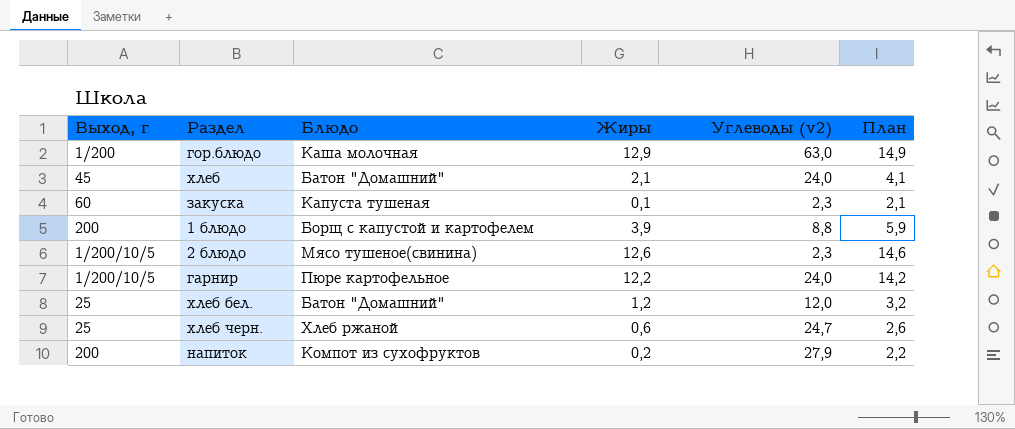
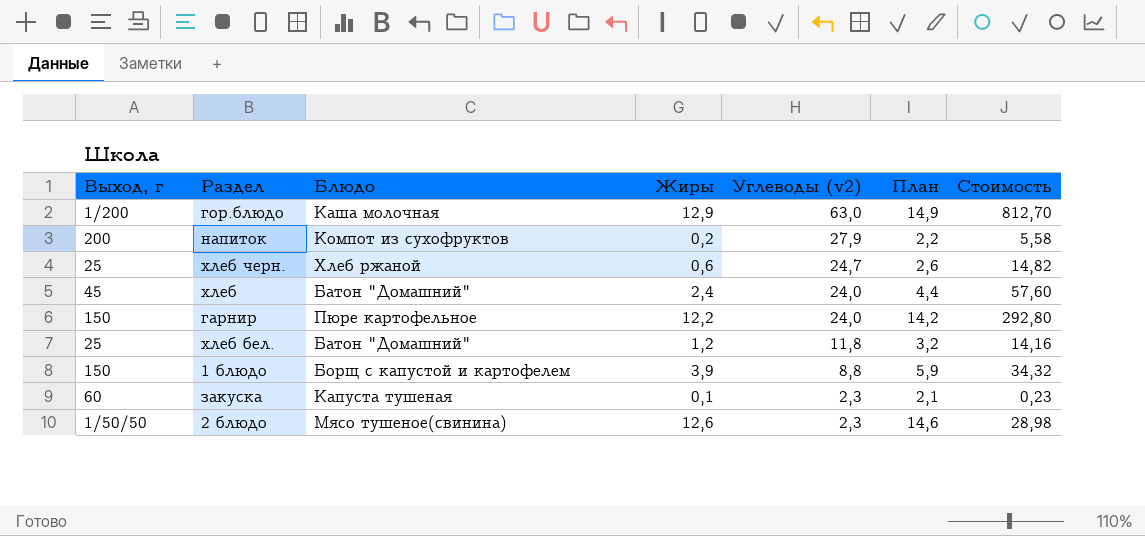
row order: none -> Углеводы (v2) descending
column Стоимость | formula: none -> [Жиры] * [Углеводы (v2)]
хлеб | Жиры: 2,1 -> 2,4
хлеб | План: 4,1 -> 4,4
гарнир | Выход, г: 1/200/10/5 -> 150
хлеб бел. | Углеводы (v2): 12,0 -> 11,8
1 блюдо | Выход, г: 200 -> 150
2 блюдо | Выход, г: 1/200/10/5 -> 1/50/50

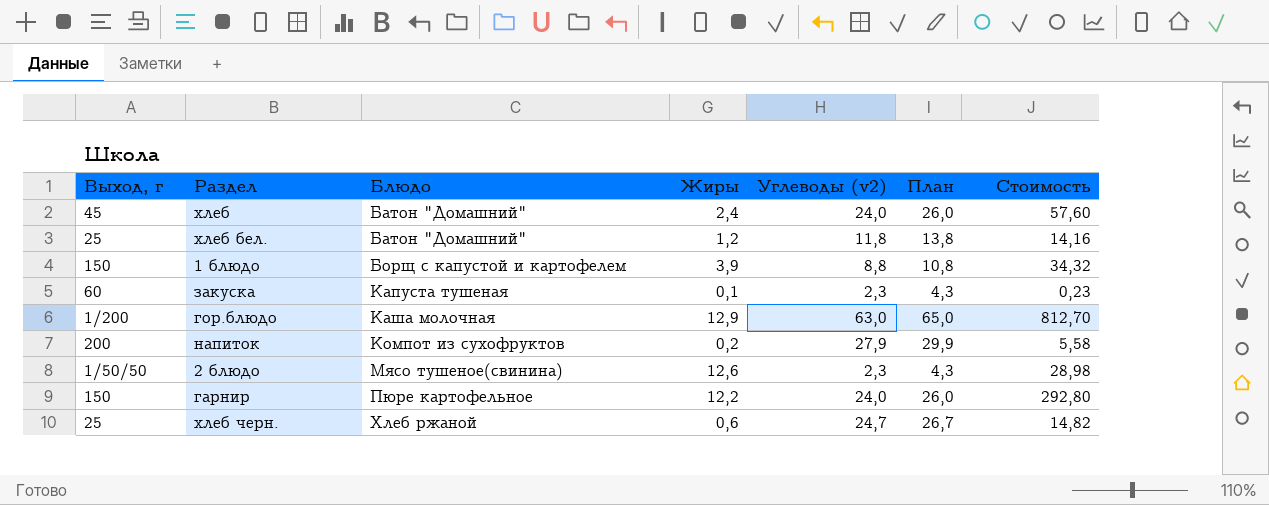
row order: Углеводы (v2) descending -> Блюдо ascending
column План | formula: [Жиры] + 2 -> [Углеводы (v2)] + 2

